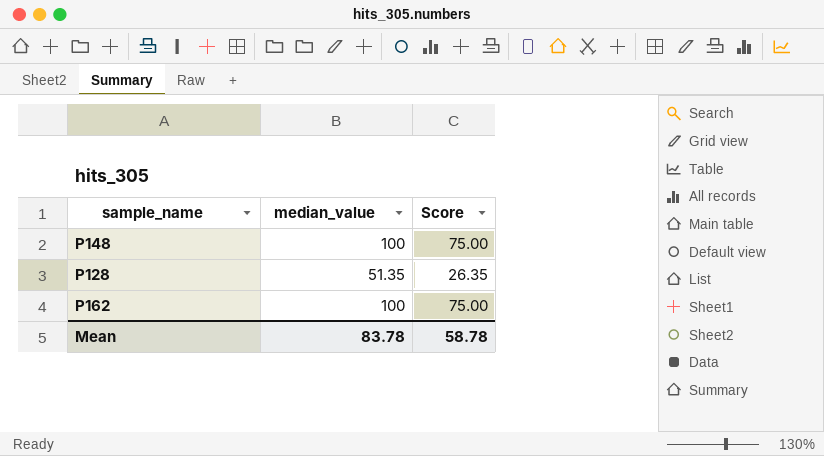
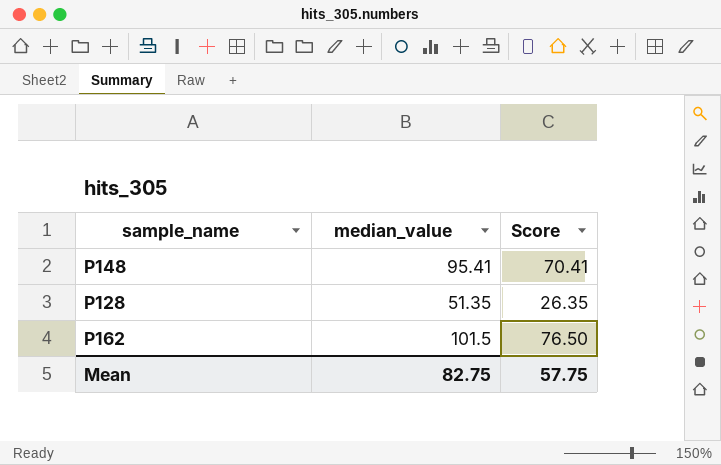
P148 | median_value: 100 -> 95.41
P148 | Score: 75.00 -> 70.41
P162 | median_value: 100 -> 101.5
P162 | Score: 75.00 -> 76.50
Mean | median_value: 83.78 -> 82.75
Mean | Score: 58.78 -> 57.75

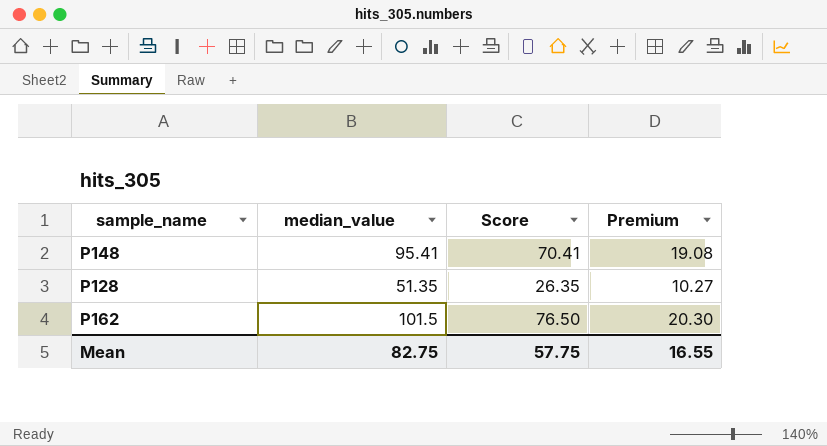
column Premium | formula: none -> [median_value] * 0.2

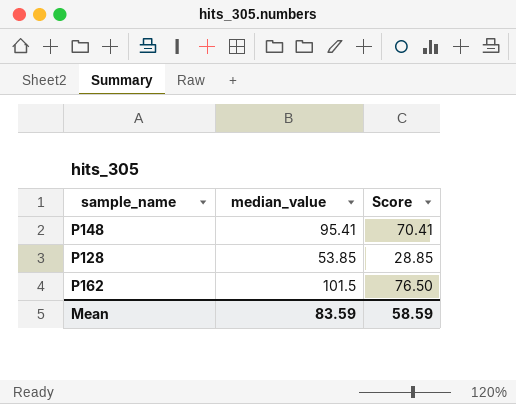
column Premium | formula: [median_value] * 0.2 -> none
P128 | median_value: 51.35 -> 53.85
P128 | Score: 26.35 -> 28.85
Mean | median_value: 82.75 -> 83.59
Mean | Score: 57.75 -> 58.59

